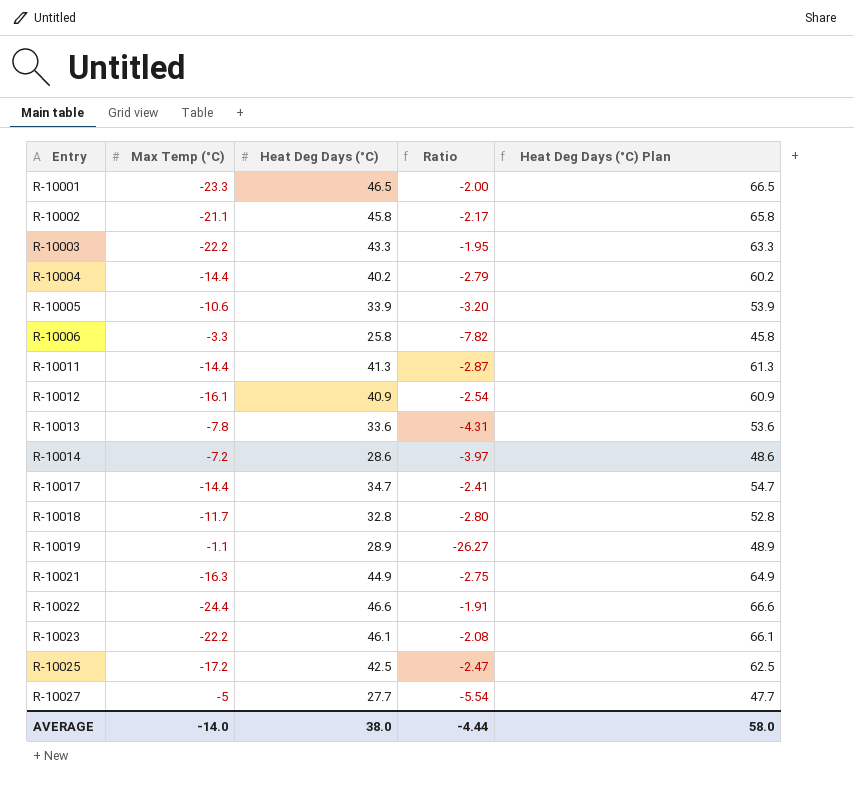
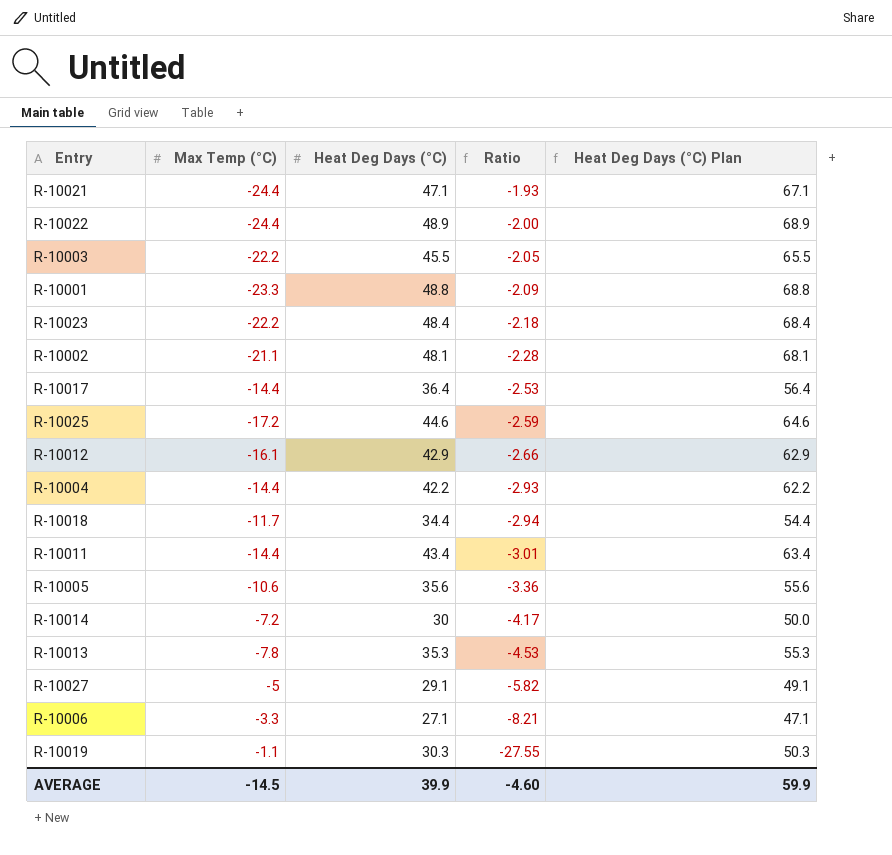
row order: Entry ascending -> Ratio descending
R-10021 | Max Temp (°C): -16.3 -> -24.4
R-10021 | Heat Deg Days (°C): 44.9 -> 47.1
R-10021 | Ratio: -2.75 -> -1.93
R-10021 | Heat Deg Days (°C) Plan: 64.9 -> 67.1
R-10022 | Heat Deg Days (°C): 46.6 -> 48.9
R-10022 | Ratio: -1.91 -> -2.00
R-10022 | Heat Deg Days (°C) Plan: 66.6 -> 68.9
R-10003 | Heat Deg Days (°C): 43.3 -> 45.5
R-10003 | Ratio: -1.95 -> -2.05
R-10003 | Heat Deg Days (°C) Plan: 63.3 -> 65.5
R-10001 | Heat Deg Days (°C): 46.5 -> 48.8
R-10001 | Ratio: -2.00 -> -2.09
R-10001 | Heat Deg Days (°C) Plan: 66.5 -> 68.8
R-10023 | Heat Deg Days (°C): 46.1 -> 48.4
R-10023 | Ratio: -2.08 -> -2.18
R-10023 | Heat Deg Days (°C) Plan: 66.1 -> 68.4
R-10002 | Heat Deg Days (°C): 45.8 -> 48.1
R-10002 | Ratio: -2.17 -> -2.28
R-10002 | Heat Deg Days (°C) Plan: 65.8 -> 68.1
R-10017 | Heat Deg Days (°C): 34.7 -> 36.4
R-10017 | Ratio: -2.41 -> -2.53
R-10017 | Heat Deg Days (°C) Plan: 54.7 -> 56.4
R-10025 | Heat Deg Days (°C): 42.5 -> 44.6
R-10025 | Ratio: -2.47 -> -2.59
R-10025 | Heat Deg Days (°C) Plan: 62.5 -> 64.6
R-10012 | Heat Deg Days (°C): 40.9 -> 42.9
R-10012 | Ratio: -2.54 -> -2.66
R-10012 | Heat Deg Days (°C) Plan: 60.9 -> 62.9
R-10004 | Heat Deg Days (°C): 40.2 -> 42.2
R-10004 | Ratio: -2.79 -> -2.93
R-10004 | Heat Deg Days (°C) Plan: 60.2 -> 62.2
R-10018 | Heat Deg Days (°C): 32.8 -> 34.4
R-10018 | Ratio: -2.80 -> -2.94
R-10018 | Heat Deg Days (°C) Plan: 52.8 -> 54.4
R-10011 | Heat Deg Days (°C): 41.3 -> 43.4
R-10011 | Ratio: -2.87 -> -3.01
R-10011 | Heat Deg Days (°C) Plan: 61.3 -> 63.4
R-10005 | Heat Deg Days (°C): 33.9 -> 35.6
R-10005 | Ratio: -3.20 -> -3.36
R-10005 | Heat Deg Days (°C) Plan: 53.9 -> 55.6
R-10014 | Heat Deg Days (°C): 28.6 -> 30
R-10014 | Ratio: -3.97 -> -4.17
R-10014 | Heat Deg Days (°C) Plan: 48.6 -> 50.0
R-10013 | Heat Deg Days (°C): 33.6 -> 35.3
R-10013 | Ratio: -4.31 -> -4.53
R-10013 | Heat Deg Days (°C) Plan: 53.6 -> 55.3
R-10027 | Heat Deg Days (°C): 27.7 -> 29.1
R-10027 | Ratio: -5.54 -> -5.82
R-10027 | Heat Deg Days (°C) Plan: 47.7 -> 49.1
R-10006 | Heat Deg Days (°C): 25.8 -> 27.1
R-10006 | Ratio: -7.82 -> -8.21
R-10006 | Heat Deg Days (°C) Plan: 45.8 -> 47.1
R-10019 | Heat Deg Days (°C): 28.9 -> 30.3
R-10019 | Ratio: -26.27 -> -27.55
R-10019 | Heat Deg Days (°C) Plan: 48.9 -> 50.3
AVERAGE | Max Temp (°C): -14.0 -> -14.5
AVERAGE | Heat Deg Days (°C): 38.0 -> 39.9
AVERAGE | Ratio: -4.44 -> -4.60
AVERAGE | Heat Deg Days (°C) Plan: 58.0 -> 59.9

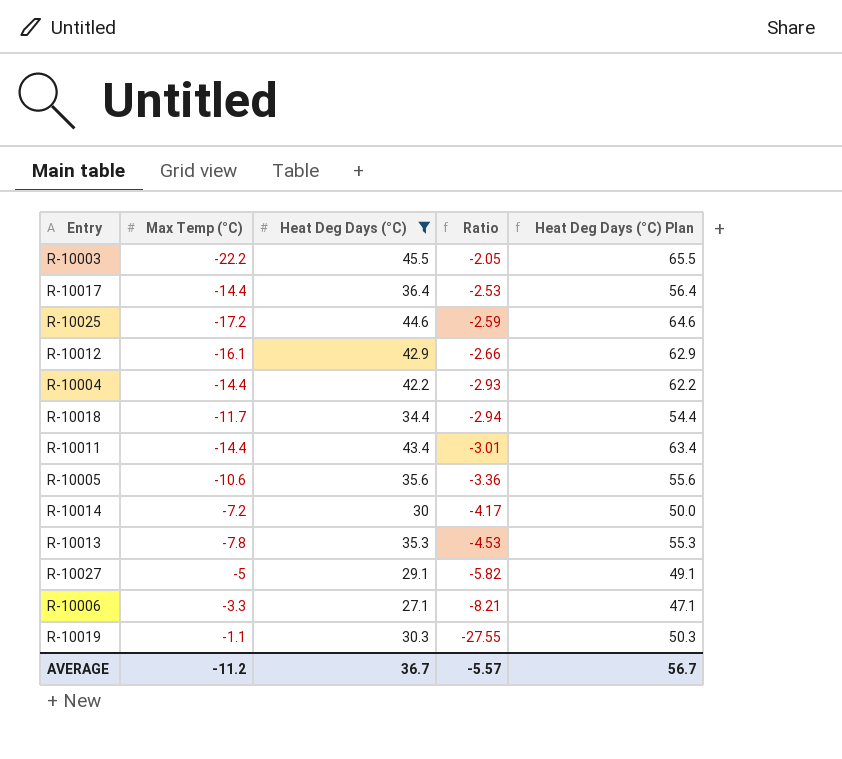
filter: none -> Heat Deg Days (°C) <= 45.5
AVERAGE | Max Temp (°C): -14.5 -> -11.2
AVERAGE | Heat Deg Days (°C): 39.9 -> 36.7
AVERAGE | Ratio: -4.60 -> -5.57
AVERAGE | Heat Deg Days (°C) Plan: 59.9 -> 56.7

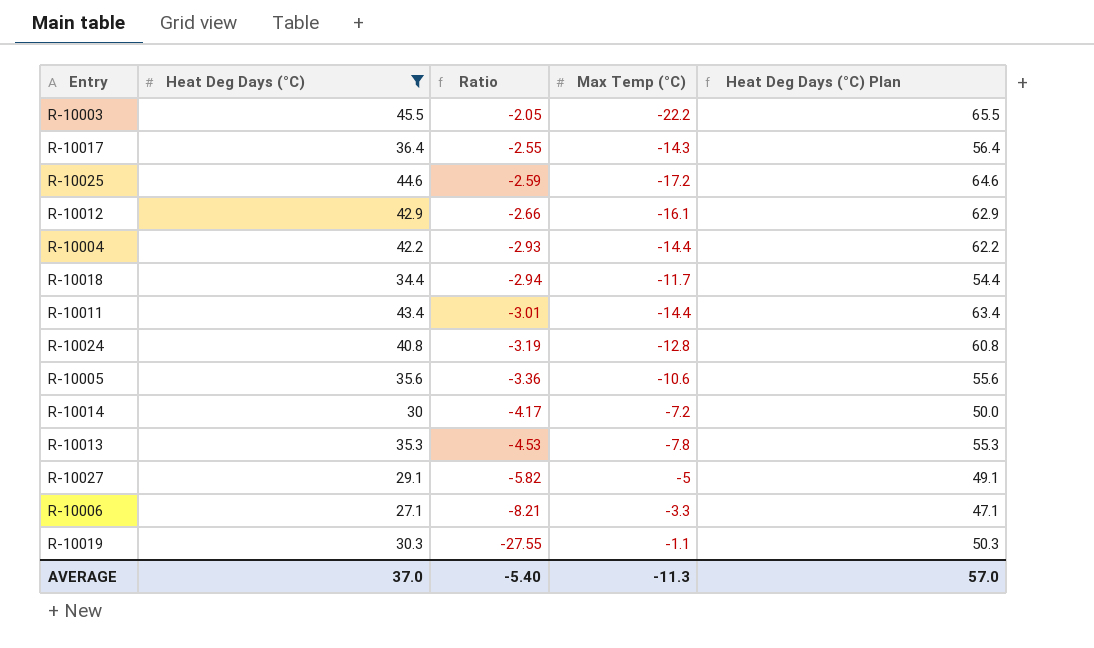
column Max Temp (°C) | position: 2 -> 4
R-10017 | Ratio: -2.53 -> -2.55
R-10017 | Max Temp (°C): -14.4 -> -14.3
row R-10024: none -> 40.8 | -3.19 | -12.8 | 60.8
AVERAGE | Heat Deg Days (°C): 36.7 -> 37.0
AVERAGE | Ratio: -5.57 -> -5.40
AVERAGE | Max Temp (°C): -11.2 -> -11.3
AVERAGE | Heat Deg Days (°C) Plan: 56.7 -> 57.0

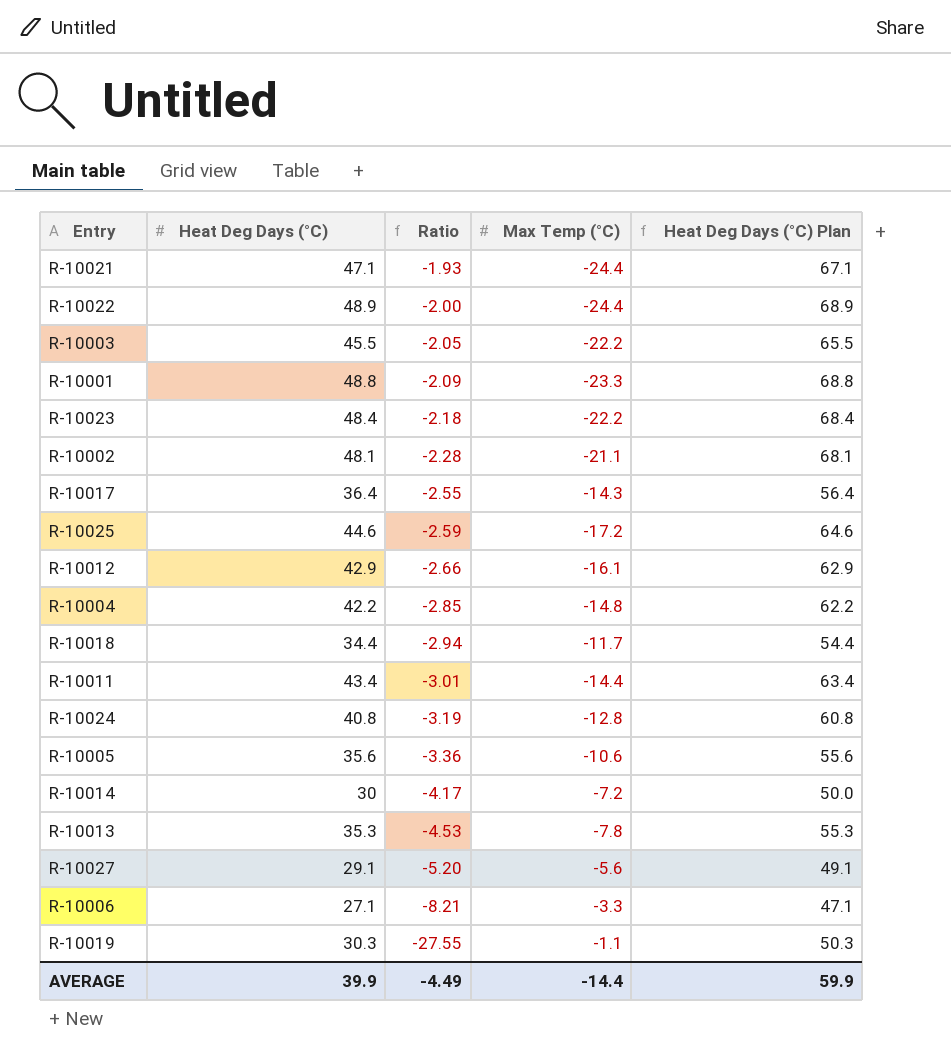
filter: Heat Deg Days (°C) <= 45.5 -> none
R-10004 | Ratio: -2.93 -> -2.85
R-10004 | Max Temp (°C): -14.4 -> -14.8
R-10027 | Ratio: -5.82 -> -5.20
R-10027 | Max Temp (°C): -5 -> -5.6
AVERAGE | Heat Deg Days (°C): 37.0 -> 39.9
AVERAGE | Ratio: -5.40 -> -4.49
AVERAGE | Max Temp (°C): -11.3 -> -14.4
AVERAGE | Heat Deg Days (°C) Plan: 57.0 -> 59.9

